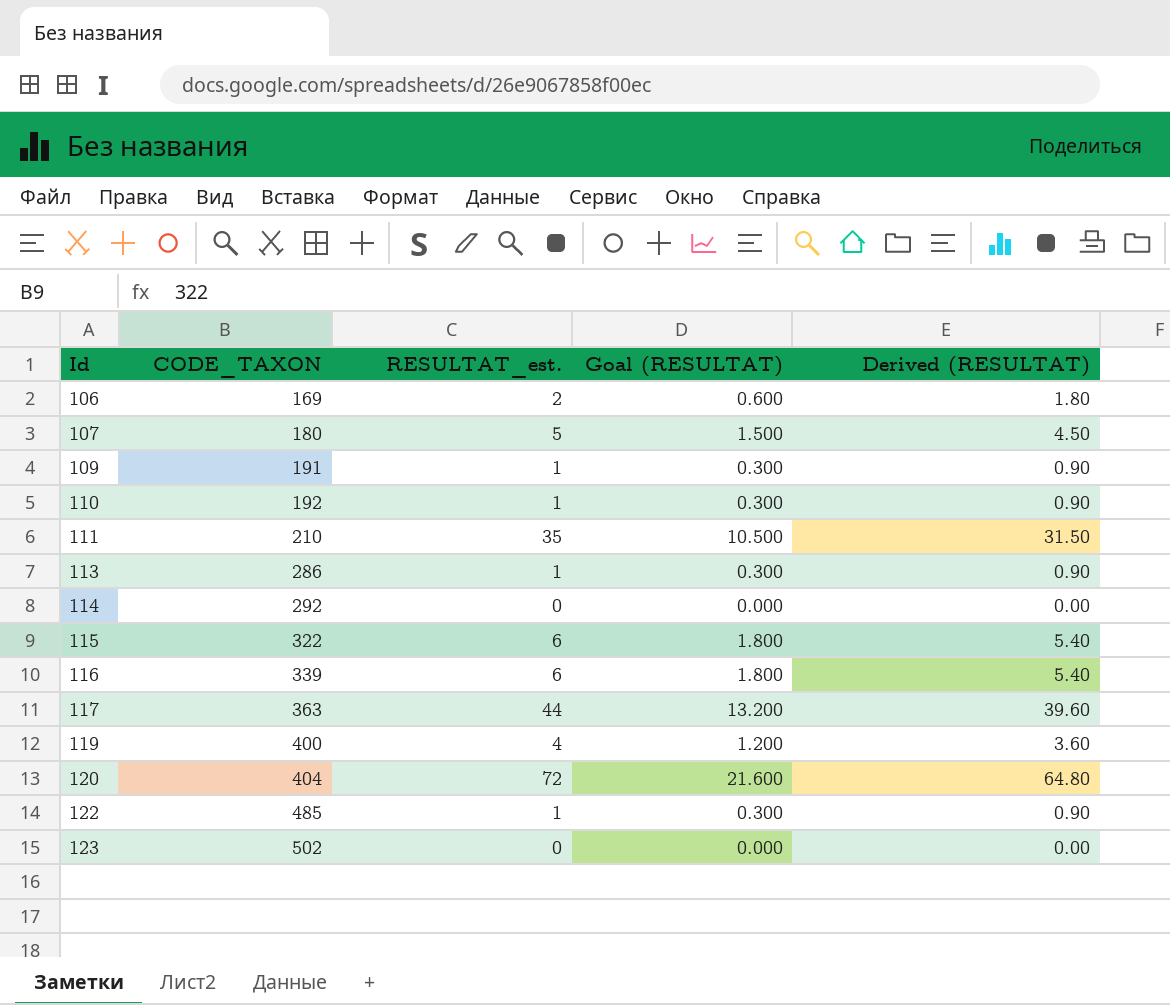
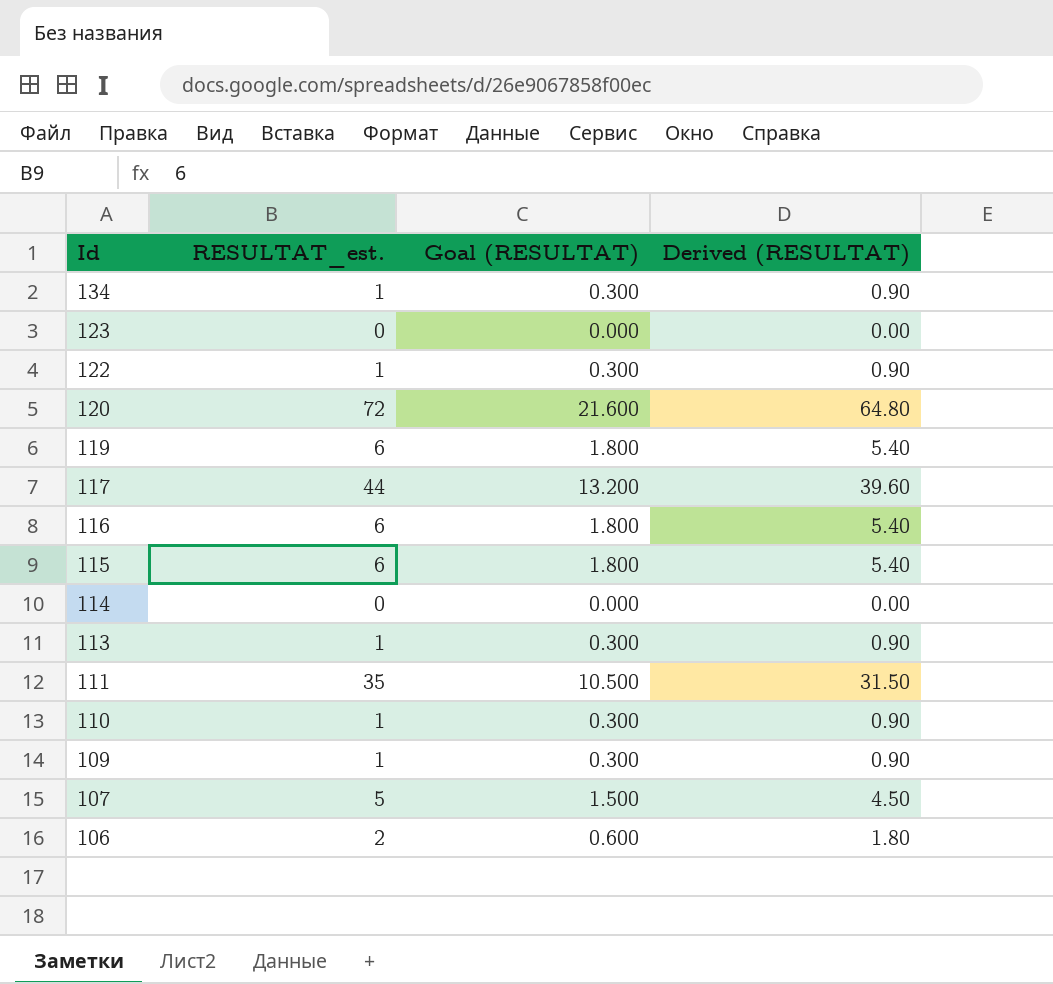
row order: Id ascending -> Id descending
column CODE_TAXON | position: 2 -> none
row 134: none -> 1 | 0.300 | 0.90
119 | RESULTAT_est.: 4 -> 6
119 | Goal (RESULTAT): 1.200 -> 1.800
119 | Derived (RESULTAT): 3.60 -> 5.40

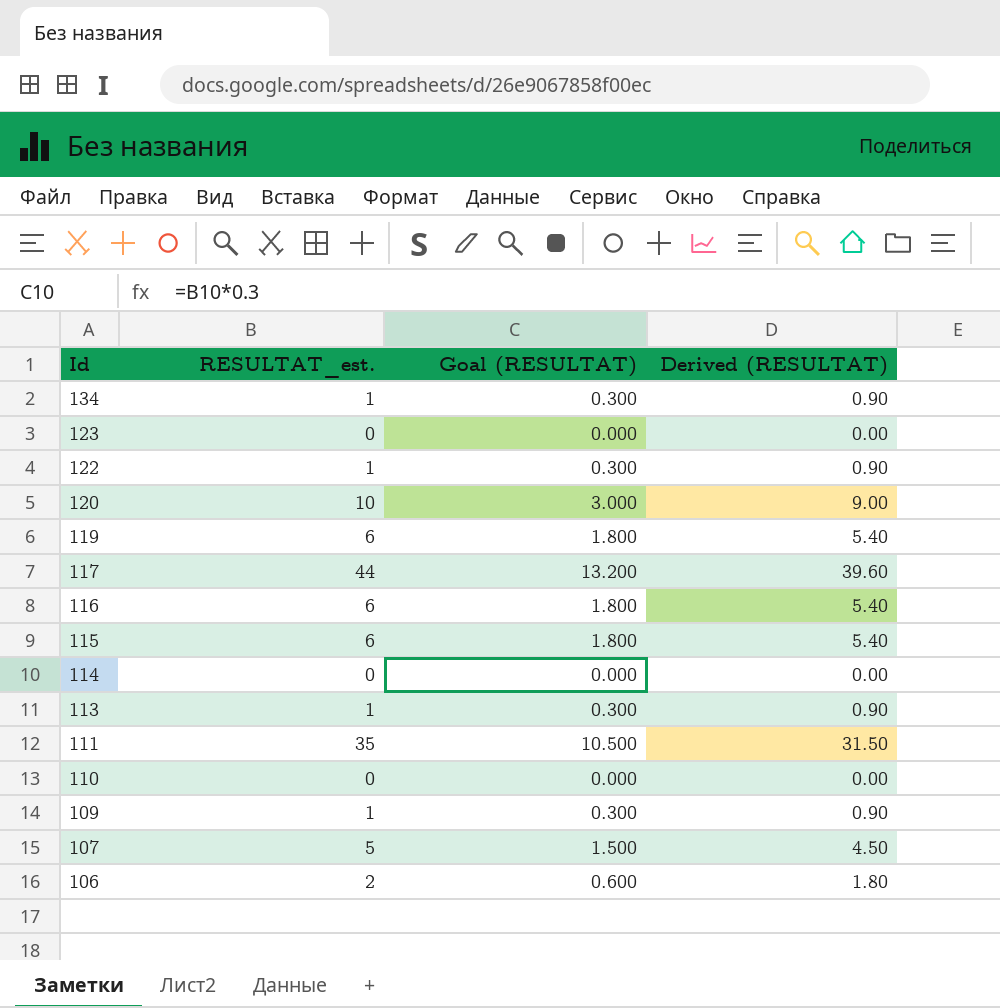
120 | RESULTAT_est.: 72 -> 10
120 | Goal (RESULTAT): 21.600 -> 3.000
120 | Derived (RESULTAT): 64.80 -> 9.00
110 | RESULTAT_est.: 1 -> 0
110 | Goal (RESULTAT): 0.300 -> 0.000
110 | Derived (RESULTAT): 0.90 -> 0.00

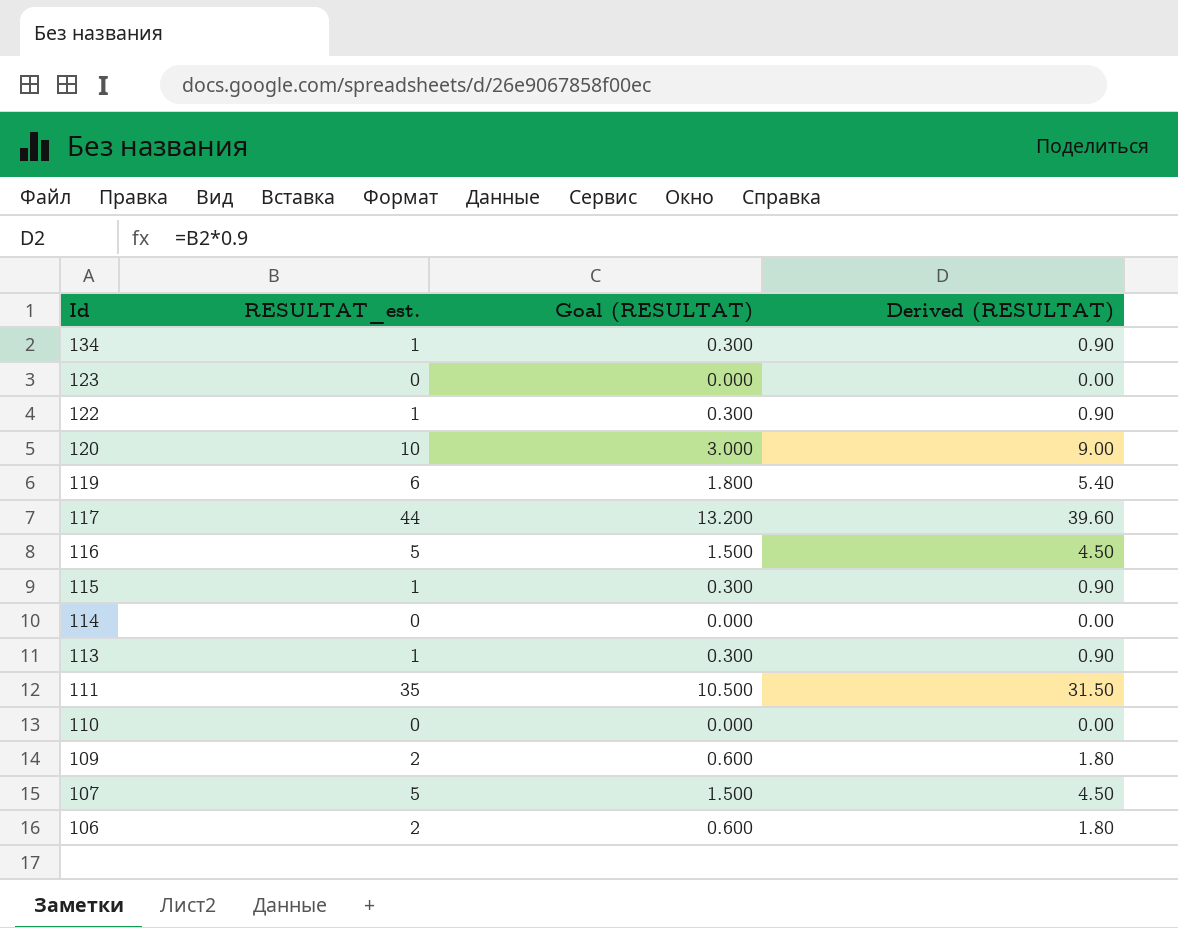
116 | RESULTAT_est.: 6 -> 5
116 | Goal (RESULTAT): 1.800 -> 1.500
116 | Derived (RESULTAT): 5.40 -> 4.50
115 | RESULTAT_est.: 6 -> 1
115 | Goal (RESULTAT): 1.800 -> 0.300
115 | Derived (RESULTAT): 5.40 -> 0.90
109 | RESULTAT_est.: 1 -> 2
109 | Goal (RESULTAT): 0.300 -> 0.600
109 | Derived (RESULTAT): 0.90 -> 1.80

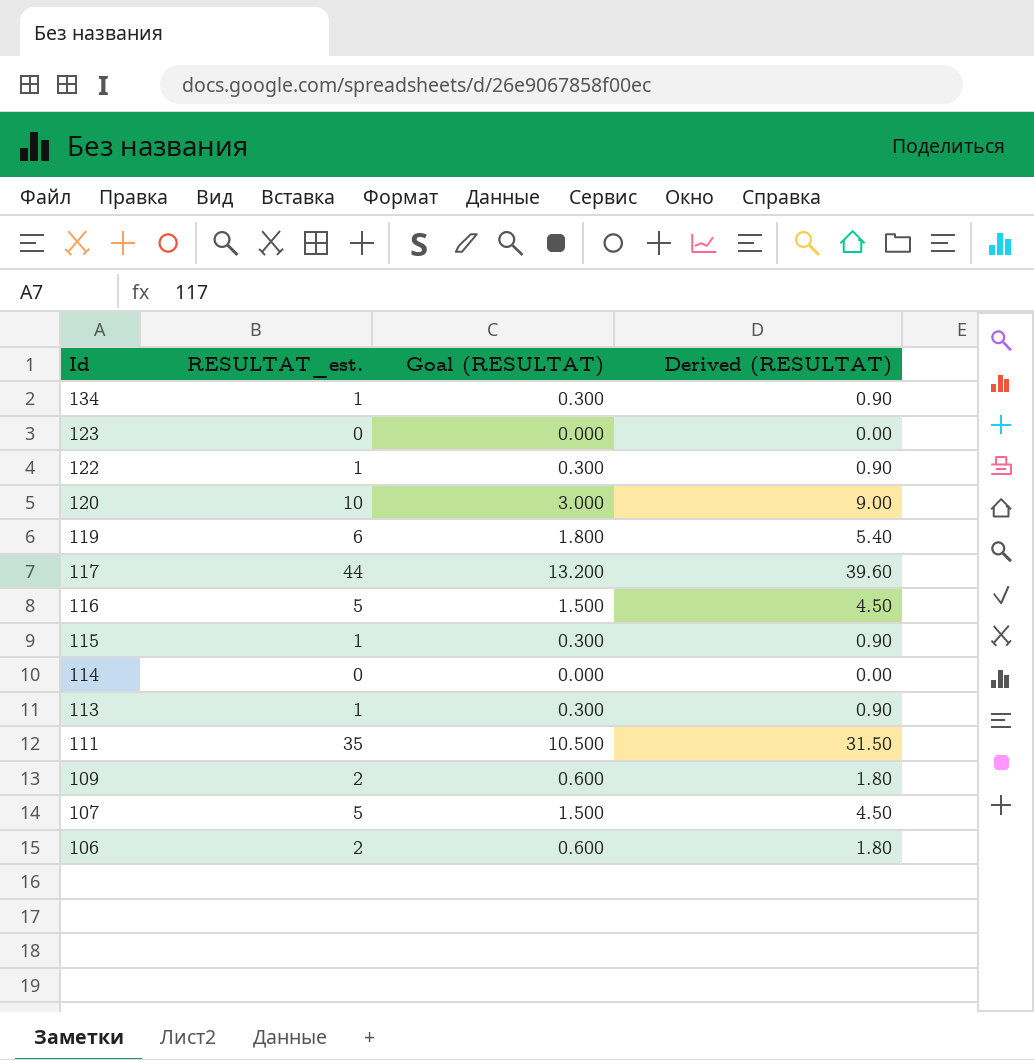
row 110: 0 | 0.000 | 0.00 -> none

